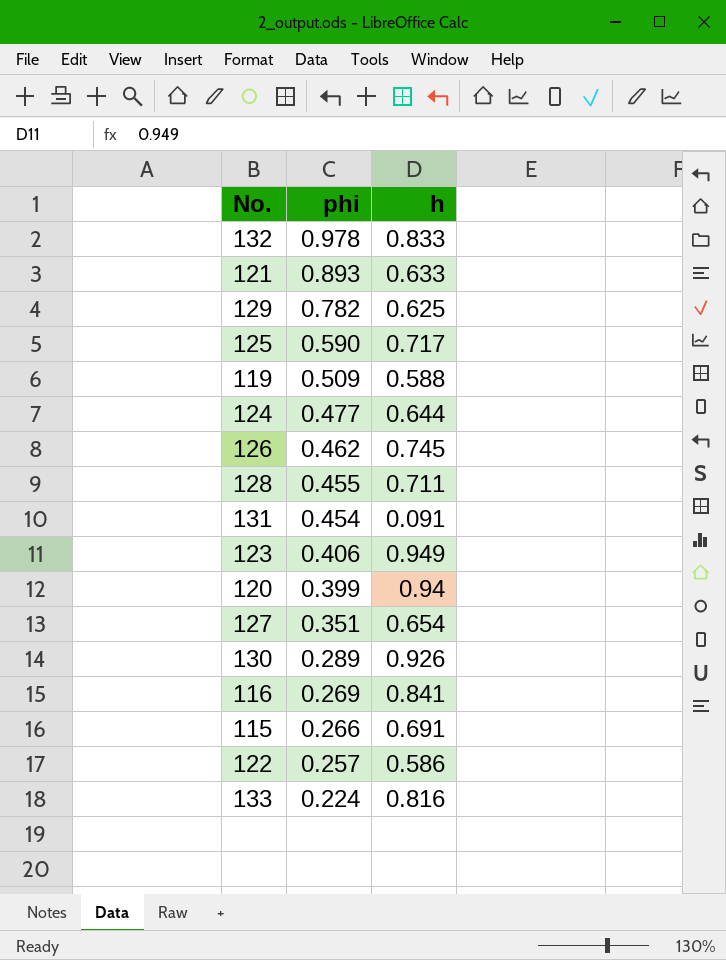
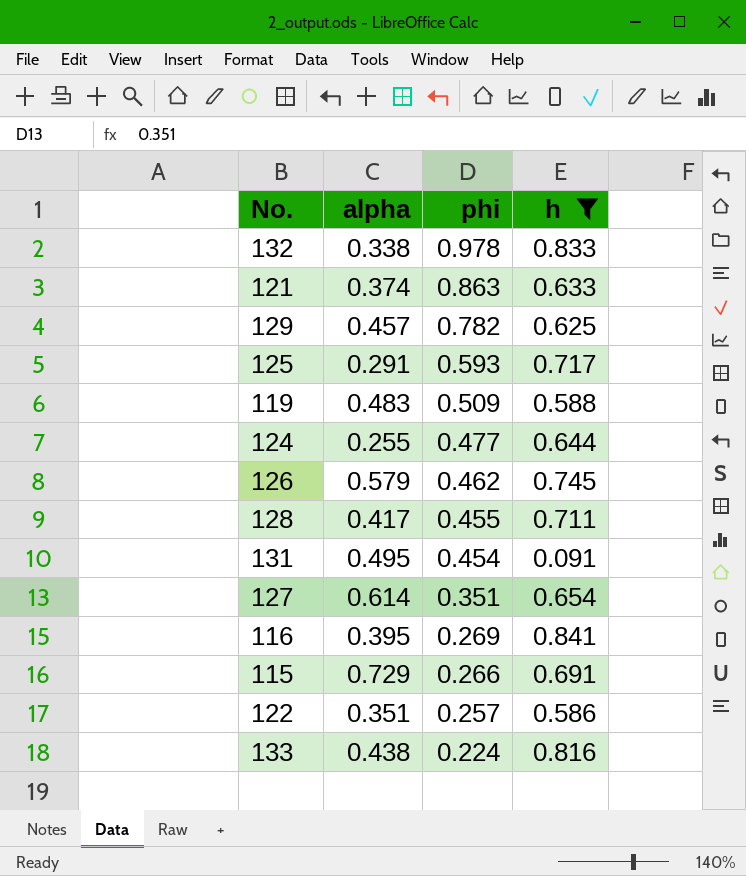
filter: none -> h <= 0.841
column alpha | position: none -> 2
121 | phi: 0.893 -> 0.863
125 | phi: 0.590 -> 0.593

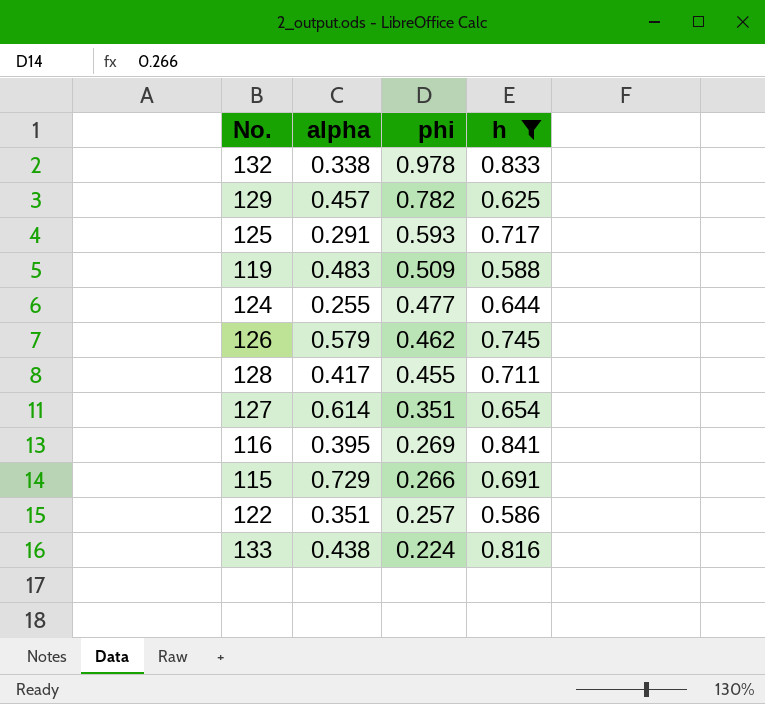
row 121: 0.374 | 0.863 | 0.633 -> none
row 131: 0.495 | 0.454 | 0.091 -> none

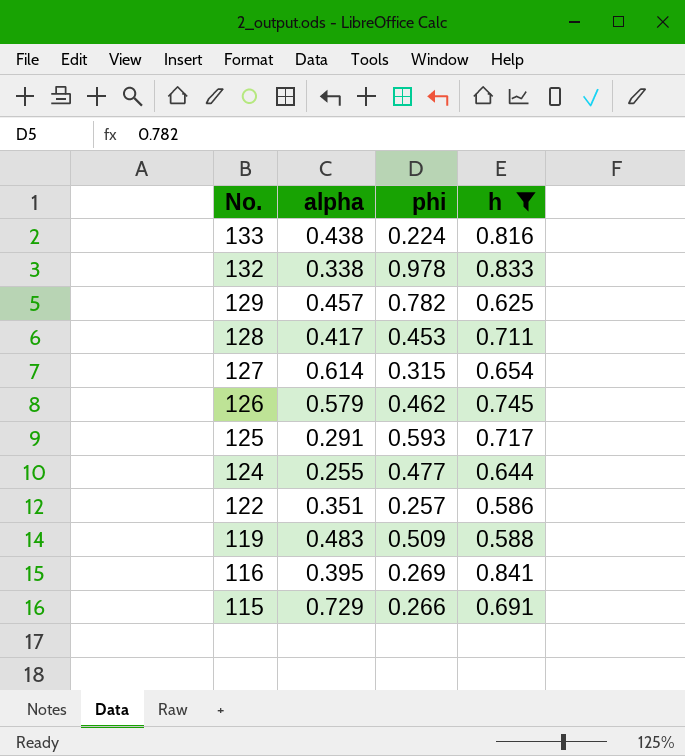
row order: phi descending -> No. descending
128 | phi: 0.455 -> 0.453
127 | phi: 0.351 -> 0.315

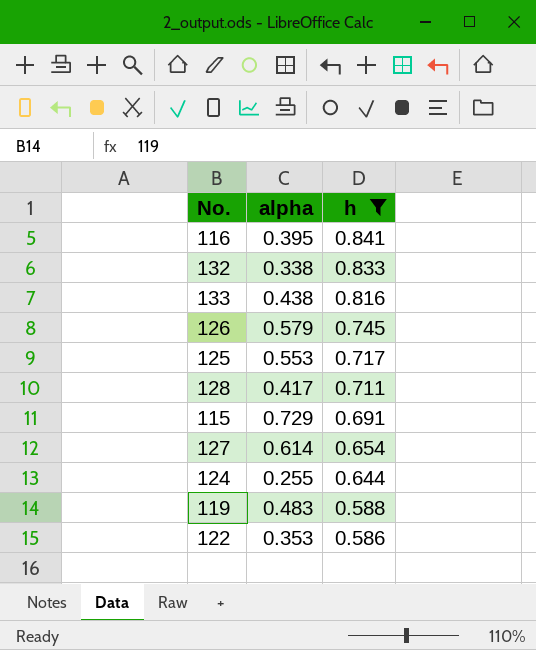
row order: No. descending -> h descending
column phi | position: 3 -> none
row 129: 0.457 | 0.782 | 0.625 -> none
125 | alpha: 0.291 -> 0.553
122 | alpha: 0.351 -> 0.353

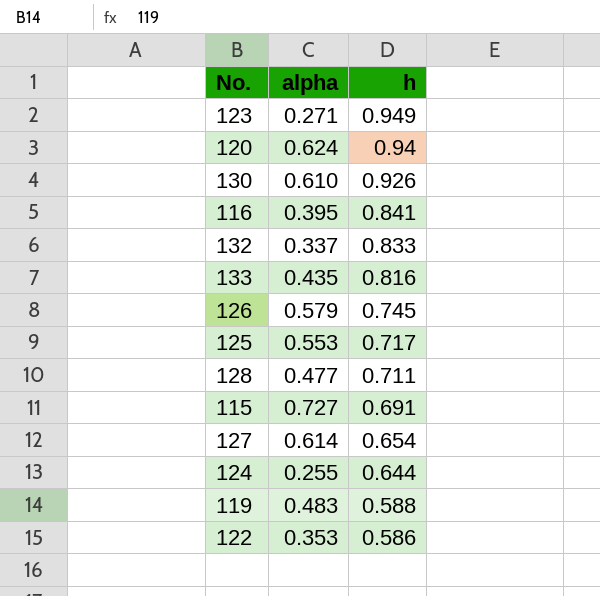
filter: h <= 0.841 -> none
132 | alpha: 0.338 -> 0.337
133 | alpha: 0.438 -> 0.435
128 | alpha: 0.417 -> 0.477
115 | alpha: 0.729 -> 0.727

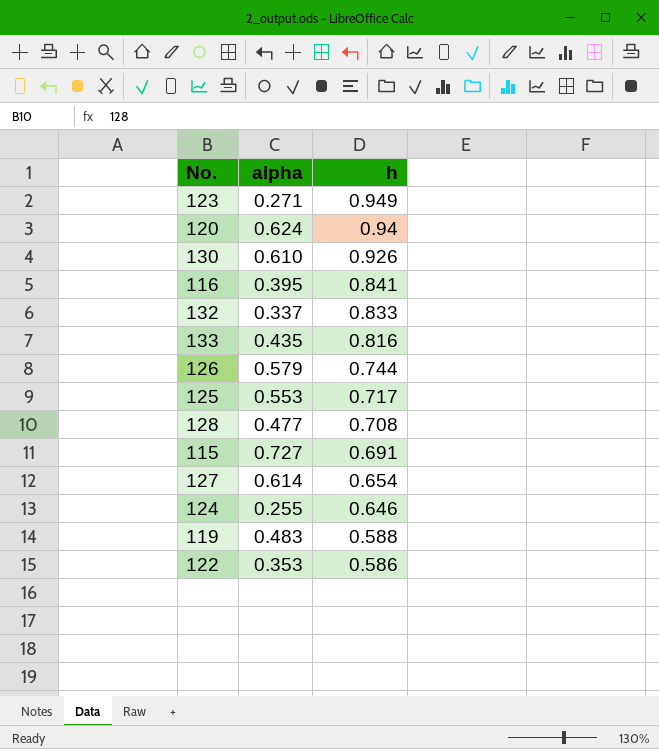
126 | h: 0.745 -> 0.744
128 | h: 0.711 -> 0.708
124 | h: 0.644 -> 0.646

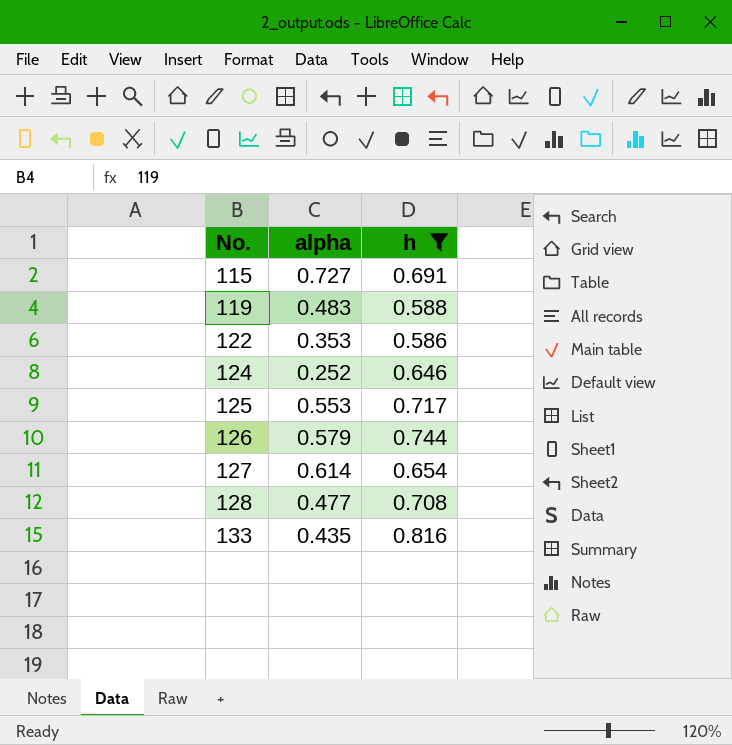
filter: none -> h <= 0.816
row order: h descending -> No. ascending
124 | alpha: 0.255 -> 0.252

